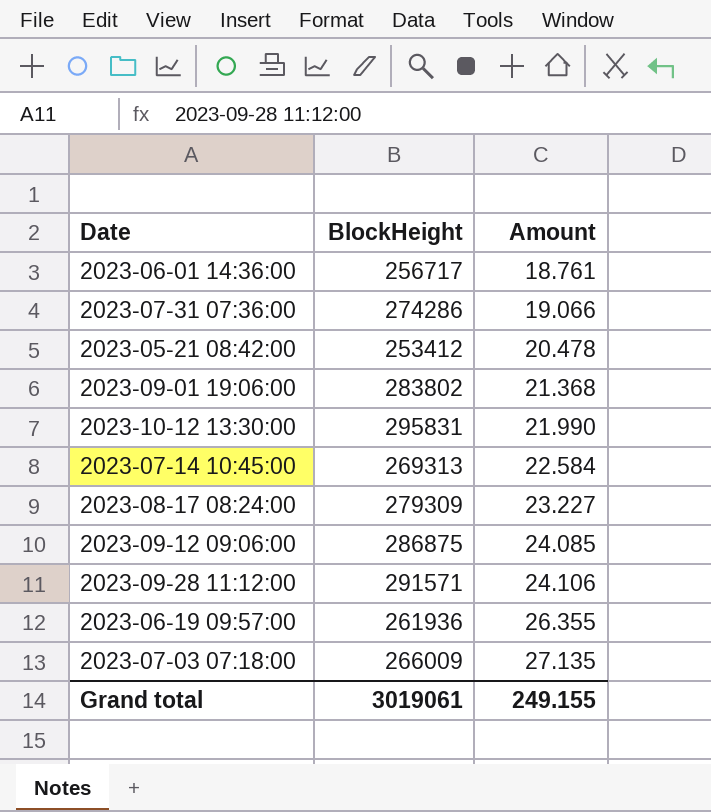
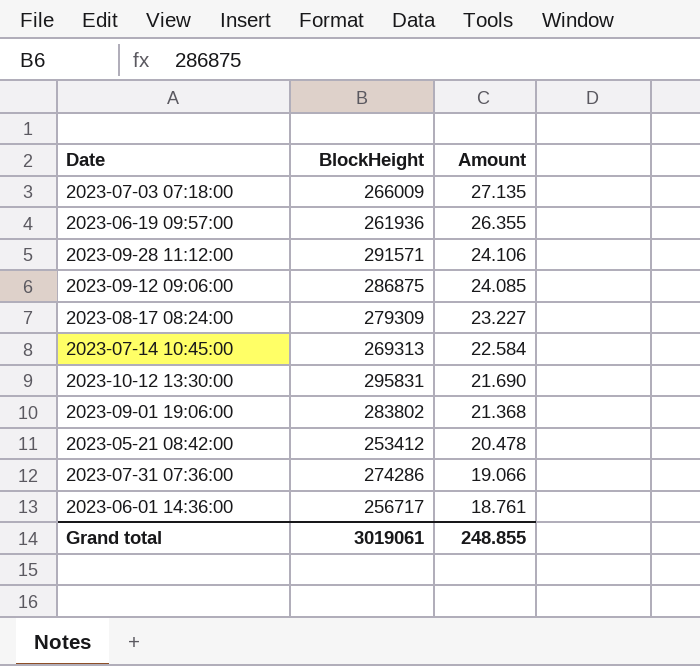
row order: Amount ascending -> Amount descending
2023-10-12 13:30:00 | Amount: 21.990 -> 21.690
Grand total | Amount: 249.155 -> 248.855

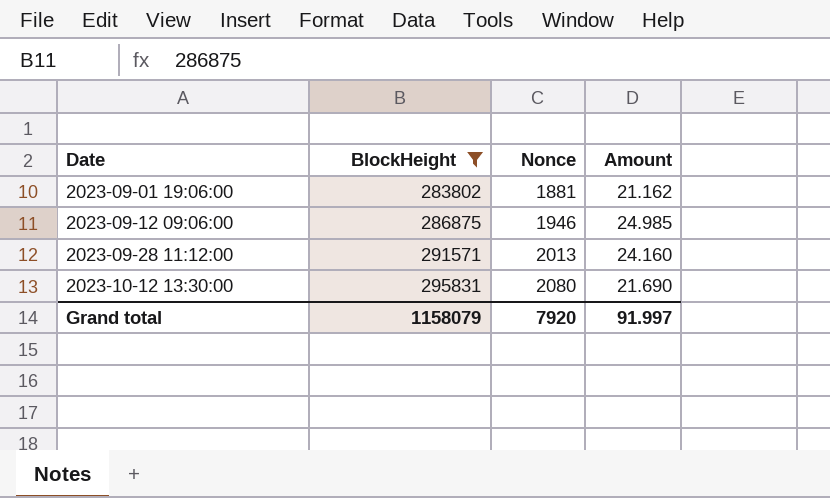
filter: none -> BlockHeight >= 283802
row order: Amount descending -> Date ascending
column Nonce | position: none -> 3
2023-09-01 19:06:00 | Amount: 21.368 -> 21.162
2023-09-12 09:06:00 | Amount: 24.085 -> 24.985
2023-09-28 11:12:00 | Amount: 24.106 -> 24.160
Grand total | BlockHeight: 3019061 -> 1158079
Grand total | Amount: 248.855 -> 91.997

